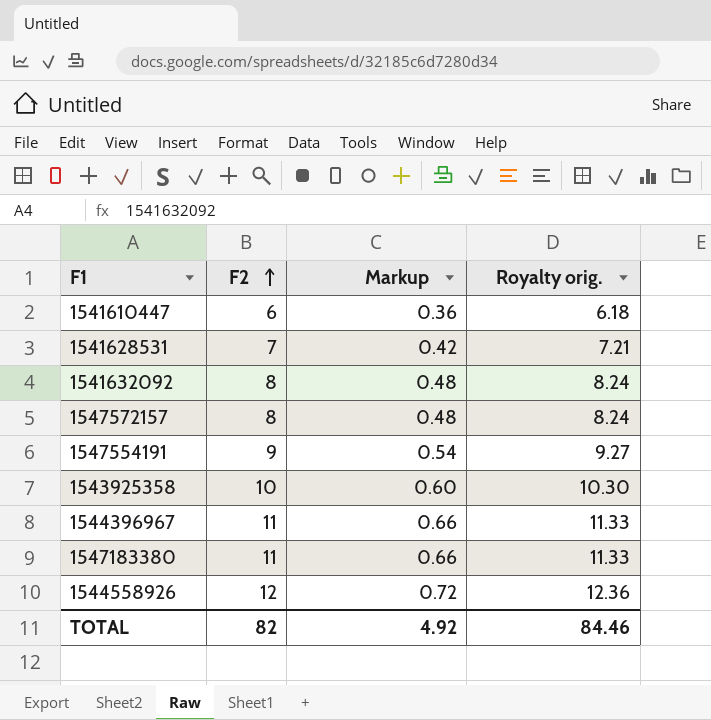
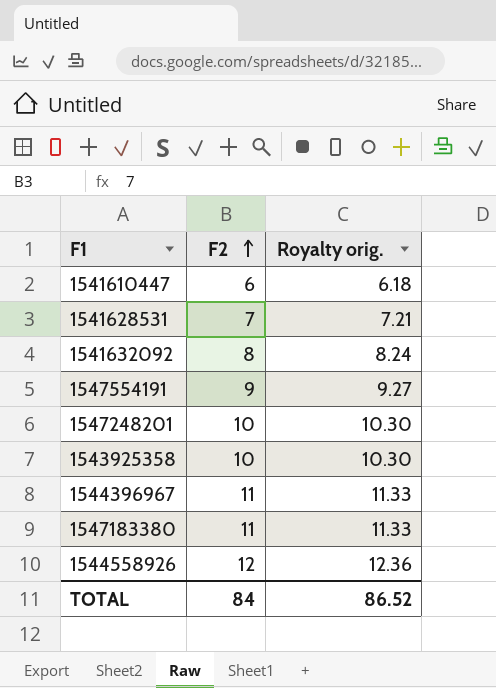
column Markup | formula: [F2] * 0.06 -> none
row 1547572157: 8 | 0.48 | 8.24 -> none
row 1547248201: none -> 10 | 10.30
TOTAL | F2: 82 -> 84
TOTAL | Royalty orig.: 84.46 -> 86.52

